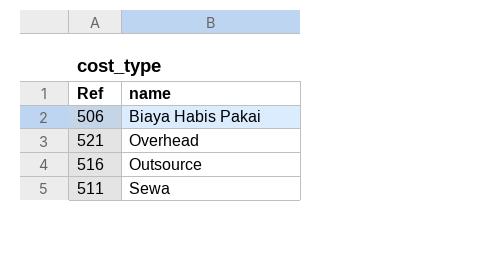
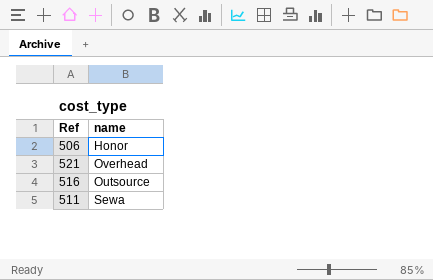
506 | name: Biaya Habis Pakai -> Honor

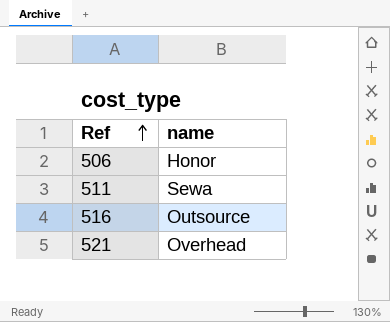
row order: none -> Ref ascending

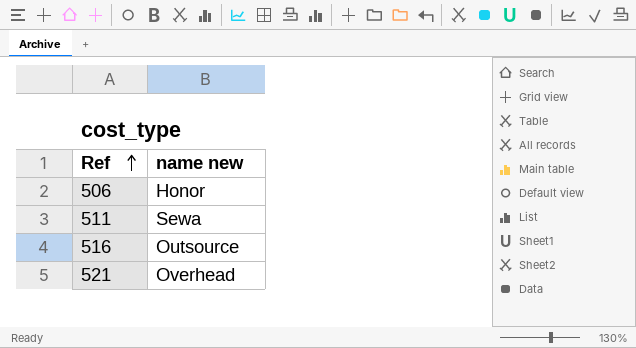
column name: name -> name new

